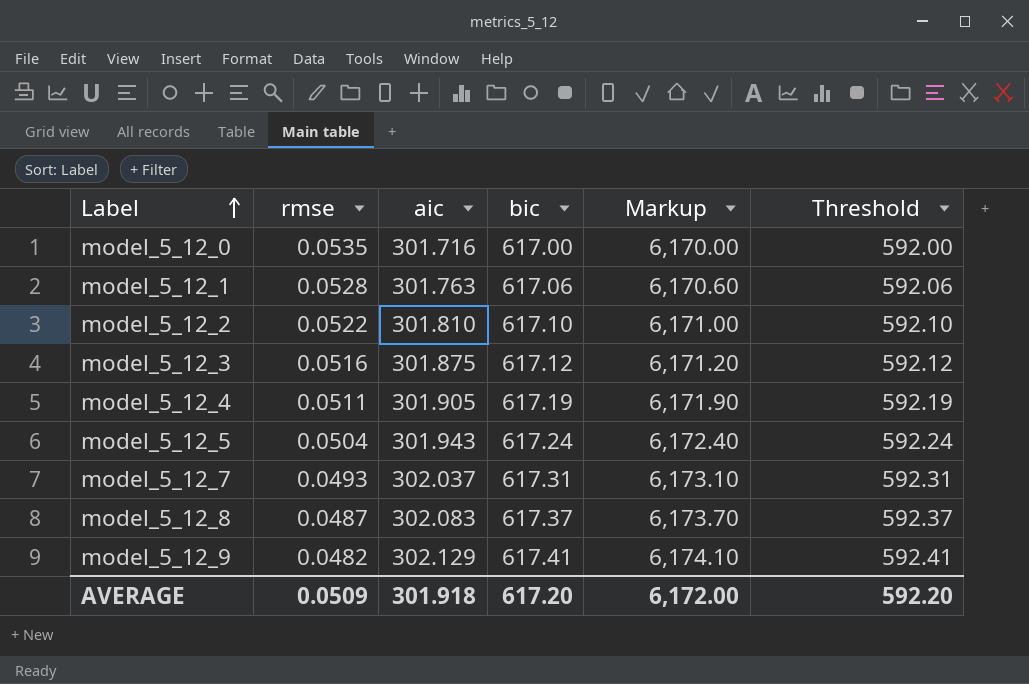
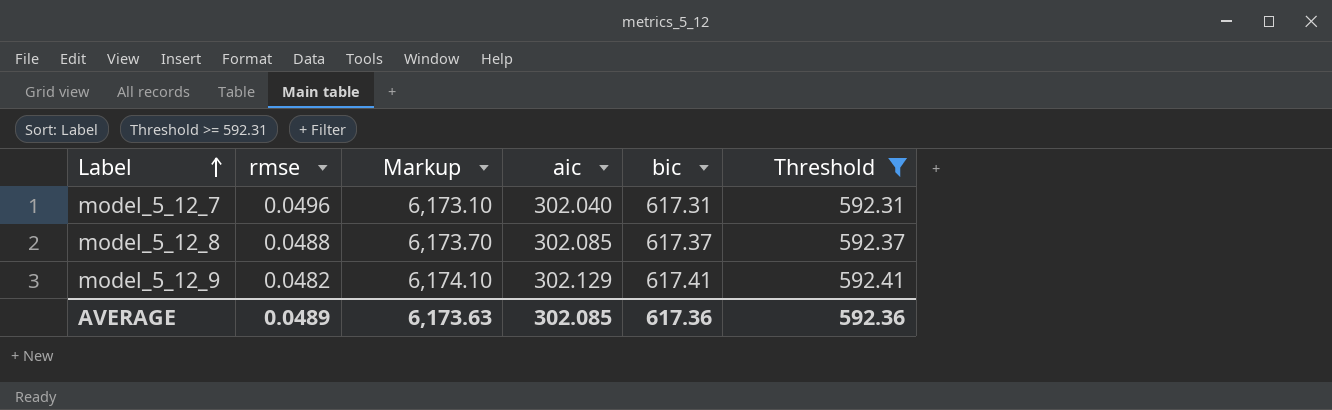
filter: none -> Threshold >= 592.31
column Markup | position: 5 -> 3
model_5_12_7 | rmse: 0.0493 -> 0.0496
model_5_12_7 | aic: 302.037 -> 302.040
model_5_12_8 | rmse: 0.0487 -> 0.0488
model_5_12_8 | aic: 302.083 -> 302.085
AVERAGE | rmse: 0.0509 -> 0.0489
AVERAGE | Markup: 6,172.00 -> 6,173.63
AVERAGE | aic: 301.918 -> 302.085
AVERAGE | bic: 617.20 -> 617.36
AVERAGE | Threshold: 592.20 -> 592.36

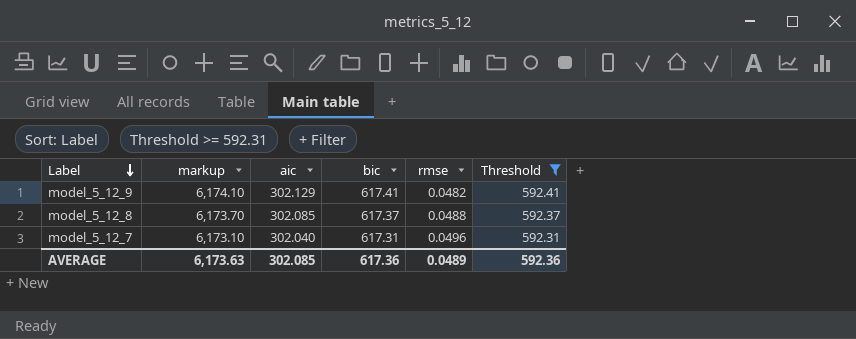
row order: Label ascending -> Label descending
column name: Markup -> markup
column rmse | position: 2 -> 5

